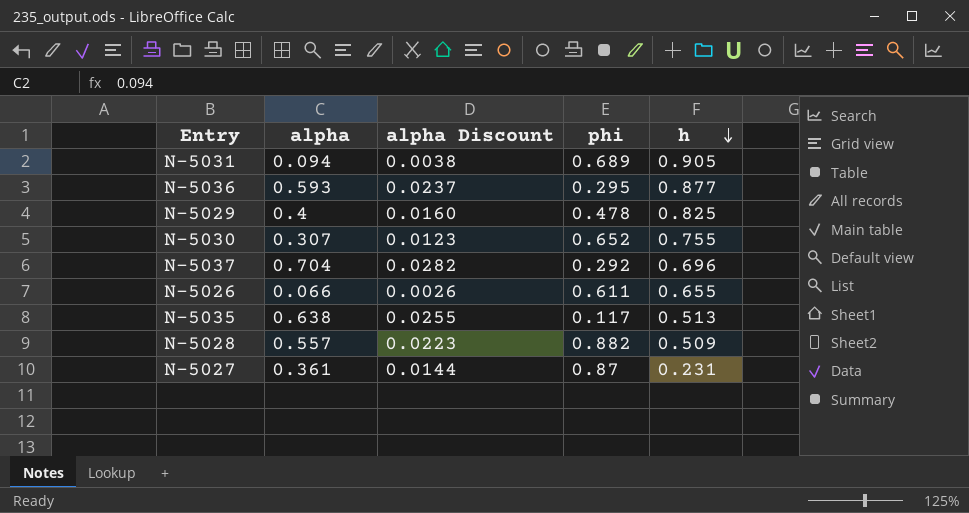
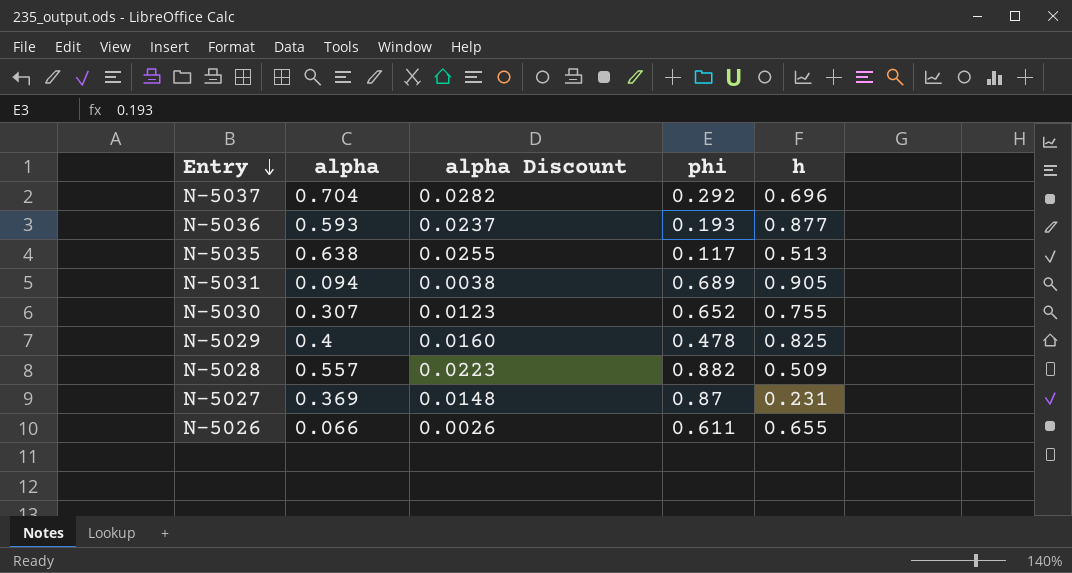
row order: h descending -> Entry descending
N-5036 | phi: 0.295 -> 0.193
N-5027 | alpha: 0.361 -> 0.369
N-5027 | alpha Discount: 0.0144 -> 0.0148

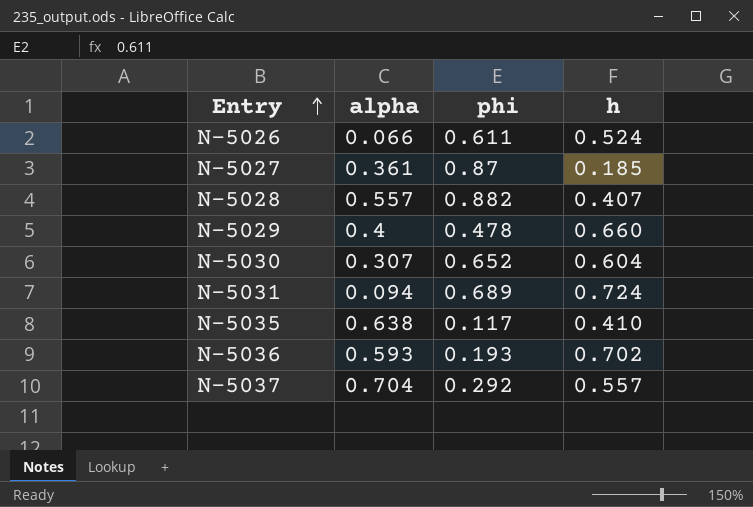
row order: Entry descending -> Entry ascending
column alpha Discount | formula: [alpha] * 0.04 -> none
N-5026 | h: 0.655 -> 0.524
N-5027 | alpha: 0.369 -> 0.361
N-5027 | h: 0.231 -> 0.185
N-5028 | h: 0.509 -> 0.407
N-5029 | h: 0.825 -> 0.660
N-5030 | h: 0.755 -> 0.604
N-5031 | h: 0.905 -> 0.724
N-5035 | h: 0.513 -> 0.410
N-5036 | h: 0.877 -> 0.702
N-5037 | h: 0.696 -> 0.557

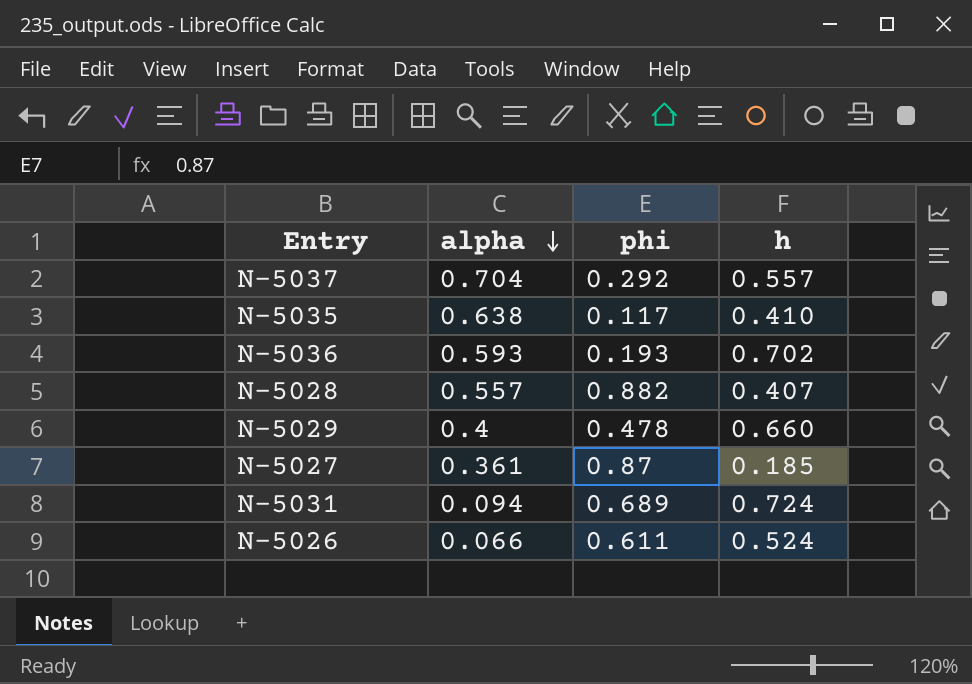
row order: Entry ascending -> alpha descending
row N-5030: 0.307 | 0.652 | 0.604 -> none

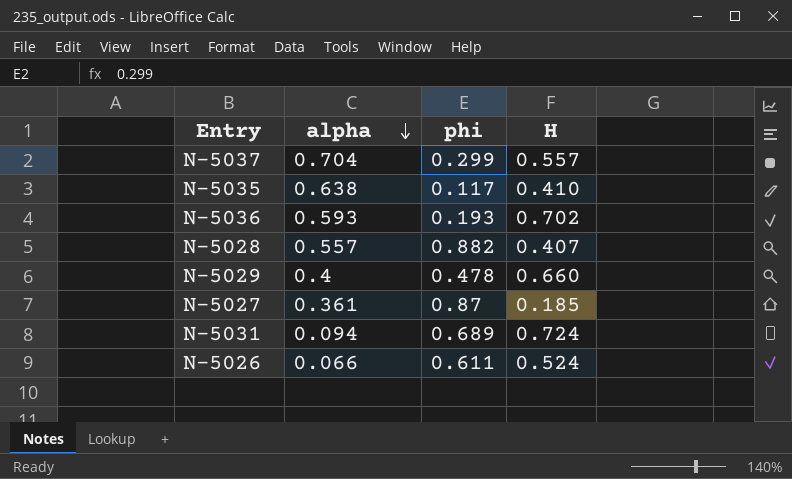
column name: h -> H
N-5037 | phi: 0.292 -> 0.299

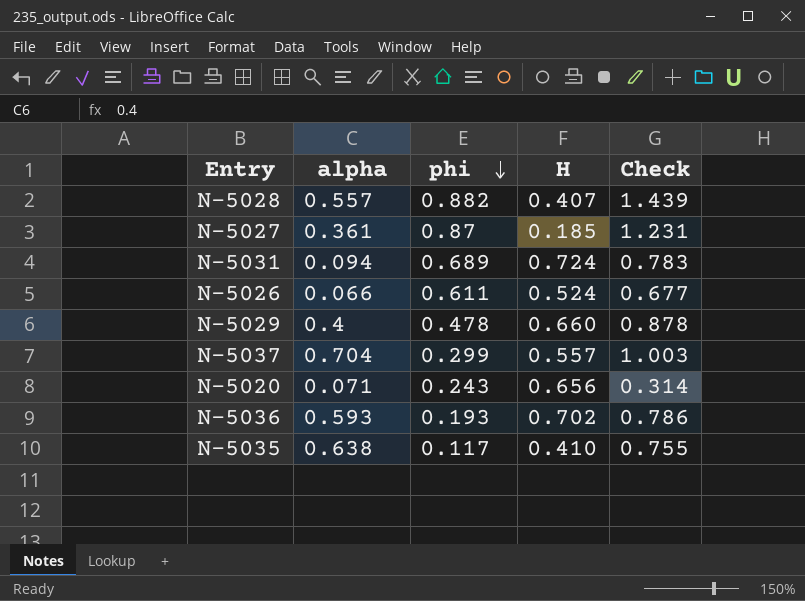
row order: alpha descending -> phi descending
column Check | formula: none -> [alpha] + [phi]
row N-5020: none -> 0.071 | 0.243 | 0.656 | 0.314

